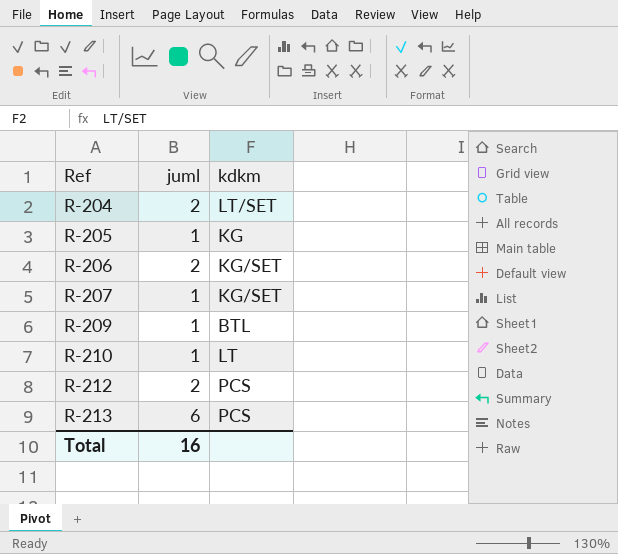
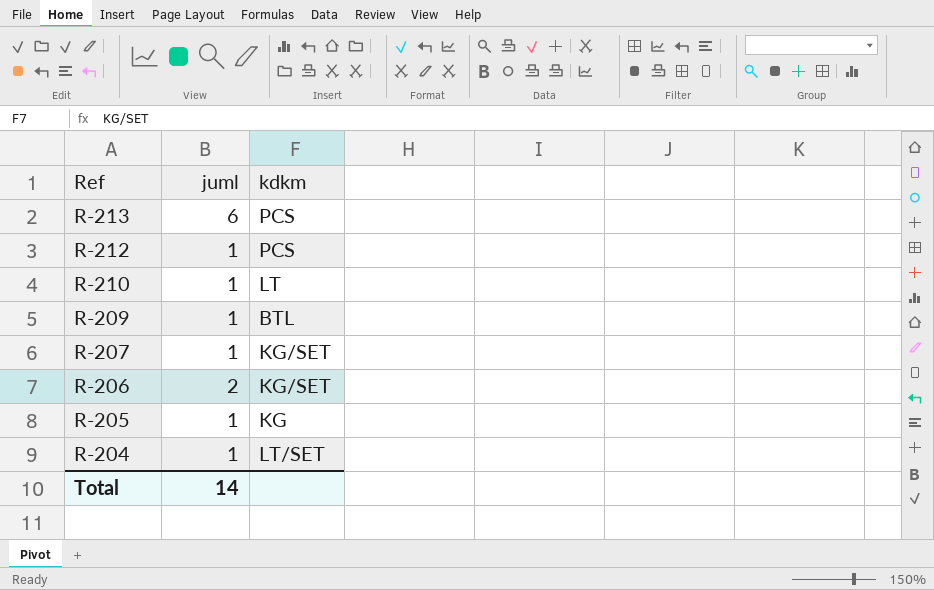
row order: Ref ascending -> Ref descending
R-212 | juml: 2 -> 1
R-204 | juml: 2 -> 1
Total | juml: 16 -> 14

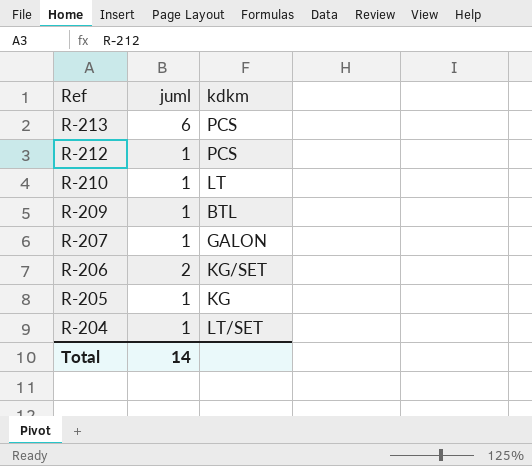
R-207 | kdkm: KG/SET -> GALON

